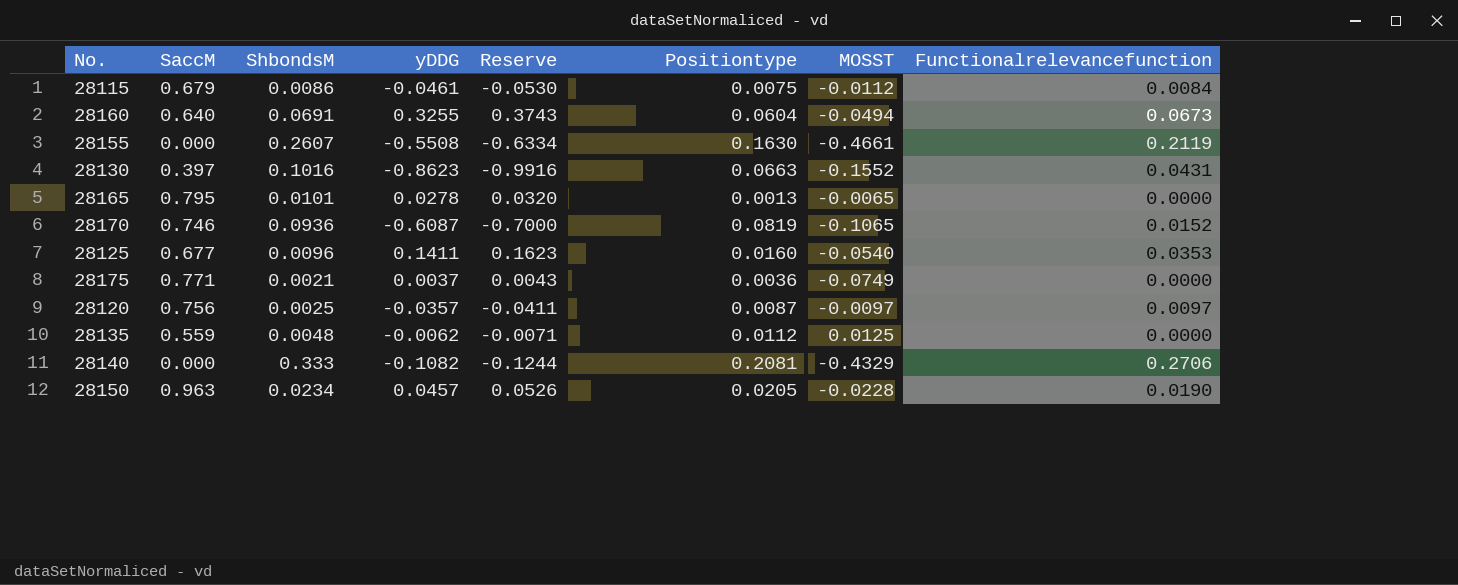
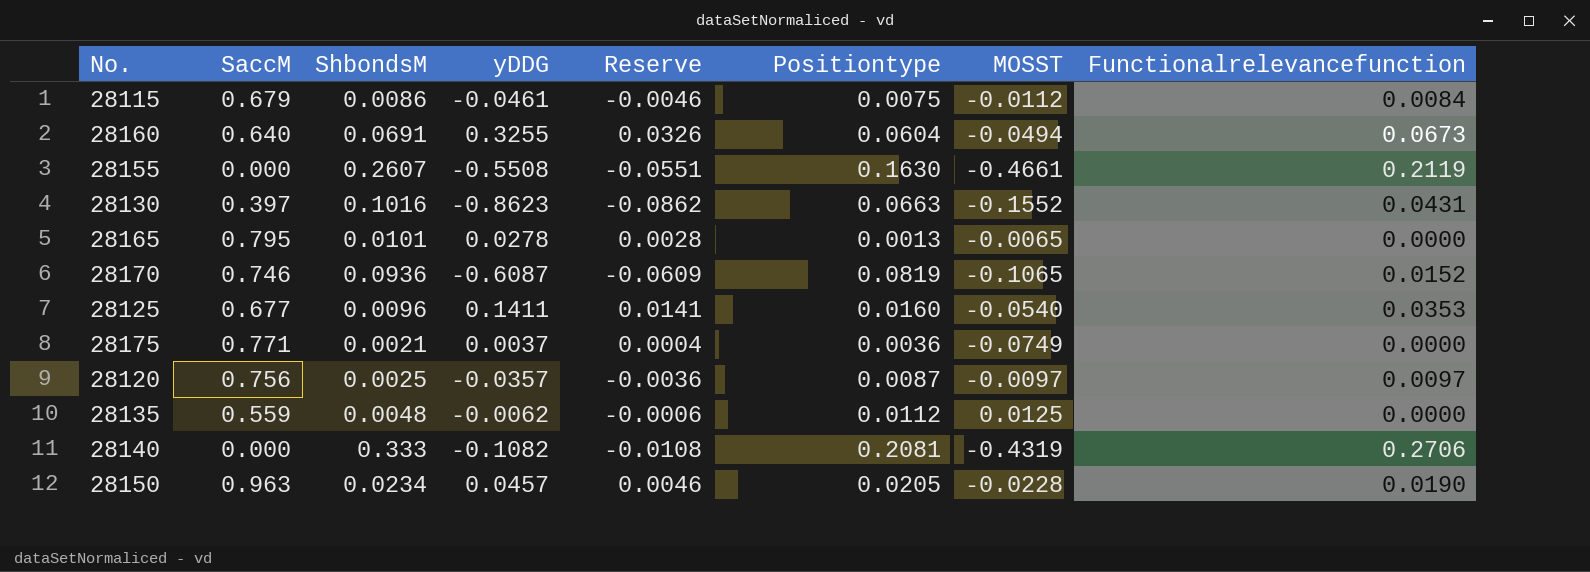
column Reserve | formula: [yDDG] * 1.15 -> [yDDG] * 0.1
28140 | MOSST: -0.4329 -> -0.4319

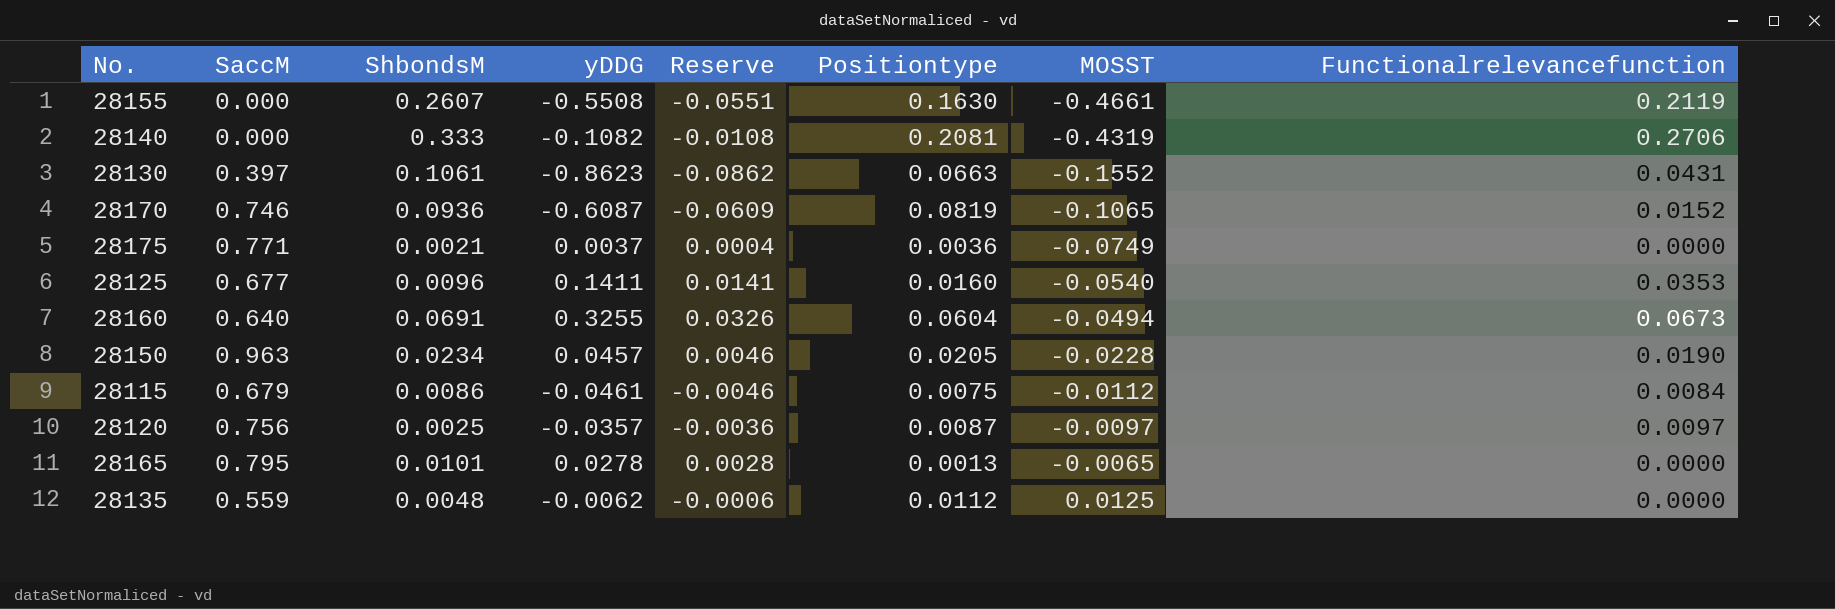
row order: none -> MOSST ascending
28130 | ShbondsM: 0.1016 -> 0.1061

